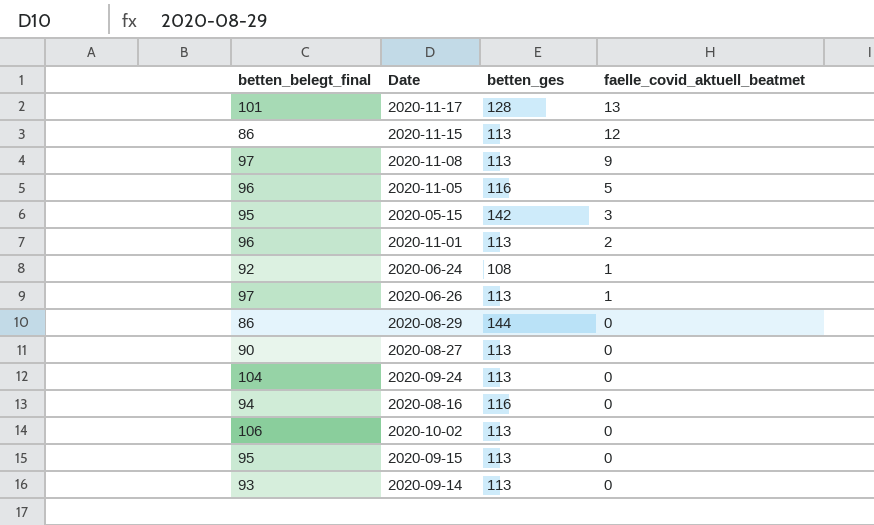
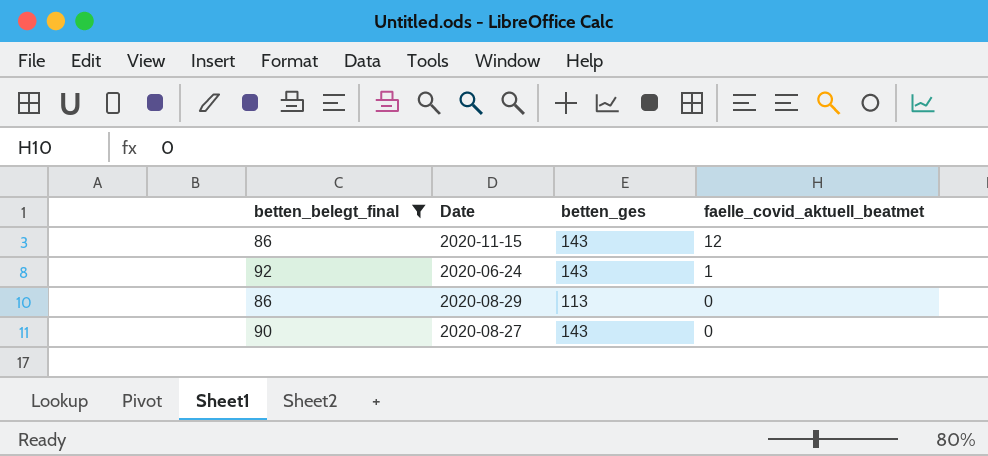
filter: none -> betten_belegt_final <= 92
2020-11-15 | betten_ges: 113 -> 143
2020-06-24 | betten_ges: 108 -> 143
2020-08-29 | betten_ges: 144 -> 113
2020-08-27 | betten_ges: 113 -> 143

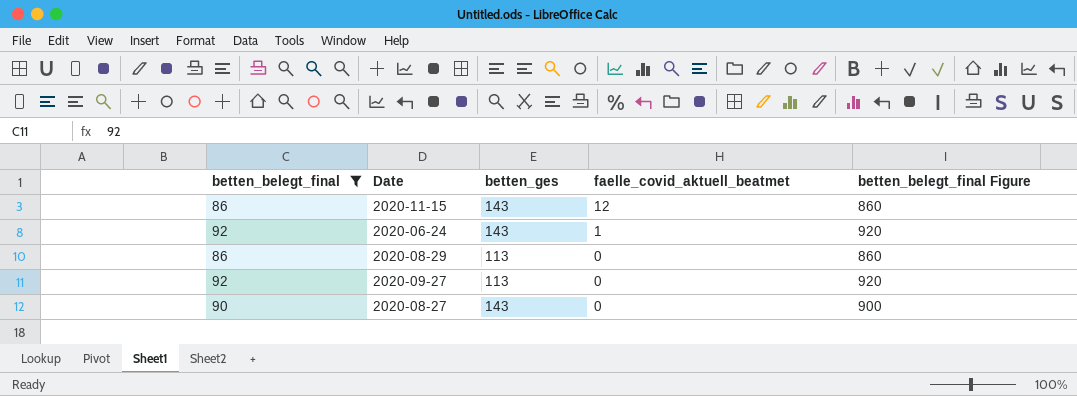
column betten_belegt_final Figure | formula: none -> [betten_belegt_final] * 10
row 2020-09-27: none -> 92 | 113 | 0 | 920

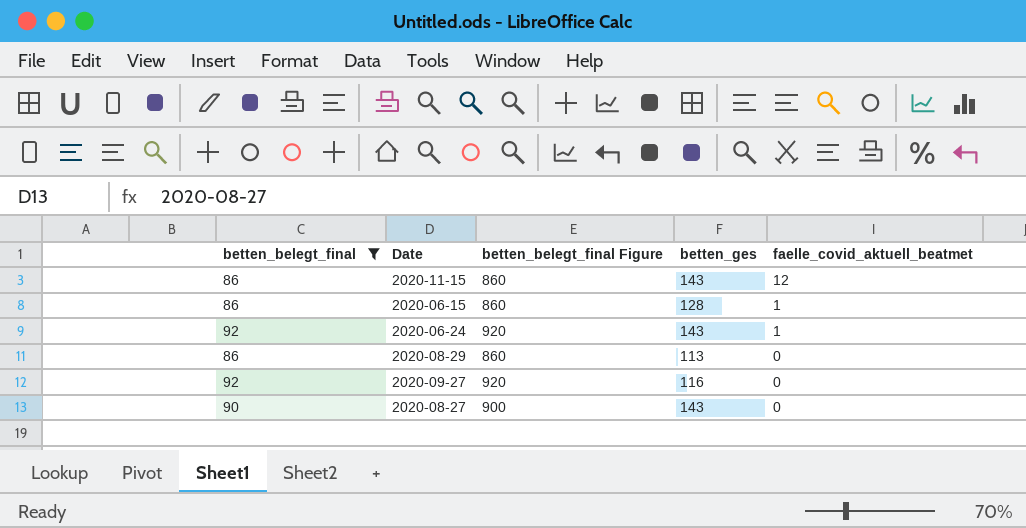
column betten_belegt_final Figure | position: 5 -> 3
row 2020-06-15: none -> 86 | 860 | 128 | 1
2020-09-27 | betten_ges: 113 -> 116

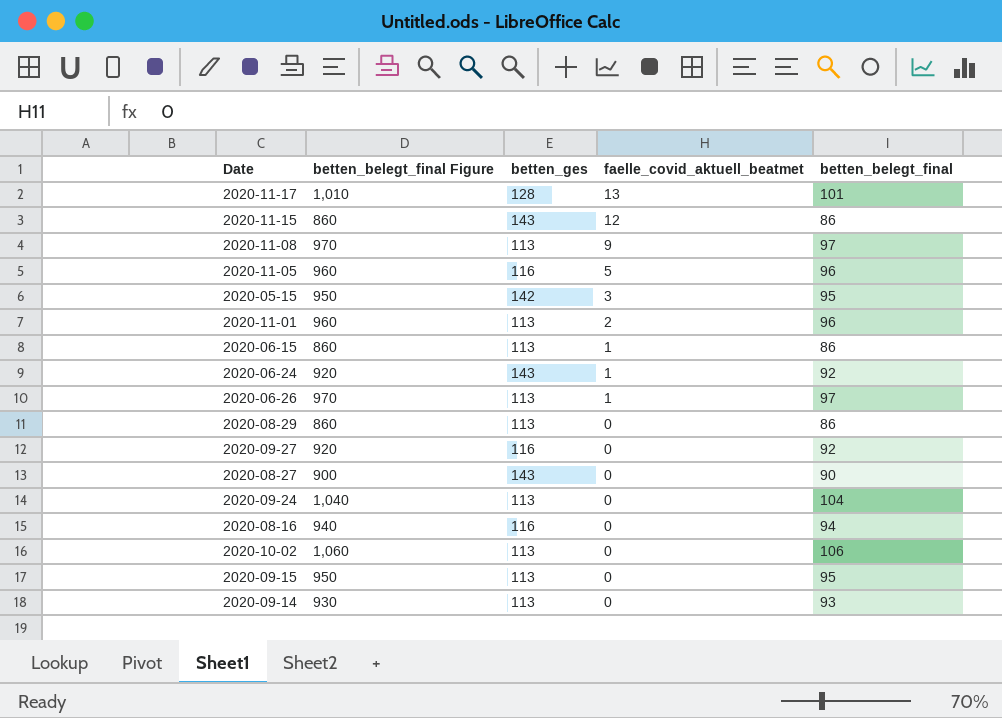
filter: betten_belegt_final <= 92 -> none
column betten_belegt_final | position: 1 -> 5
2020-06-15 | betten_ges: 128 -> 113

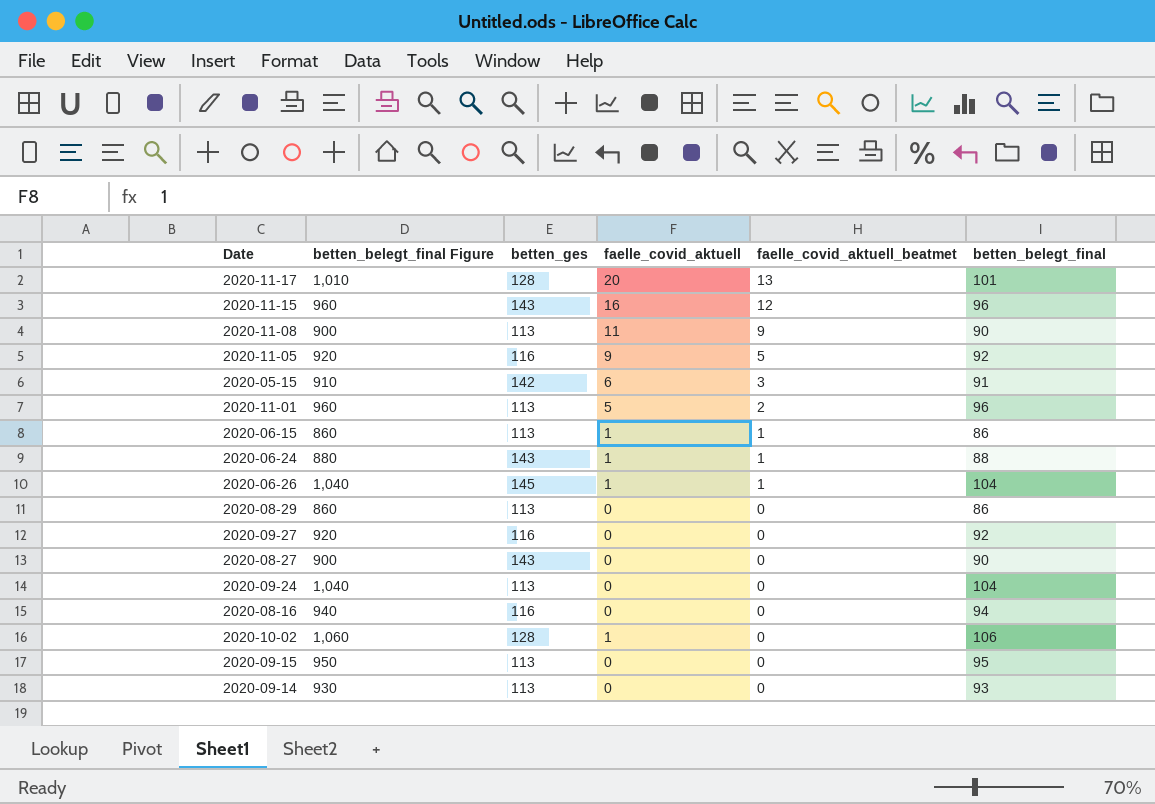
column faelle_covid_aktuell | position: none -> 4
2020-11-15 | betten_belegt_final Figure: 860 -> 960
2020-11-15 | betten_belegt_final: 86 -> 96
2020-11-08 | betten_belegt_final Figure: 970 -> 900
2020-11-08 | betten_belegt_final: 97 -> 90
2020-11-05 | betten_belegt_final Figure: 960 -> 920
2020-11-05 | betten_belegt_final: 96 -> 92
2020-05-15 | betten_belegt_final Figure: 950 -> 910
2020-05-15 | betten_belegt_final: 95 -> 91
2020-06-24 | betten_belegt_final Figure: 920 -> 880
2020-06-24 | betten_belegt_final: 92 -> 88
2020-06-26 | betten_belegt_final Figure: 970 -> 1,040
2020-06-26 | betten_ges: 113 -> 145
2020-06-26 | betten_belegt_final: 97 -> 104
2020-10-02 | betten_ges: 113 -> 128

